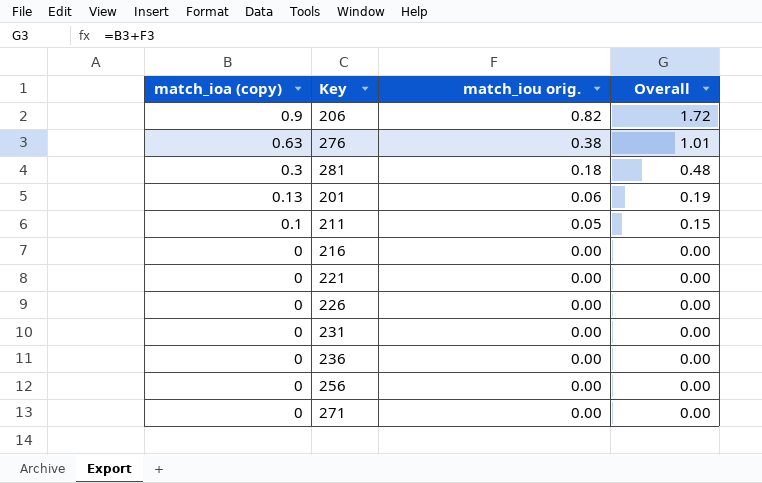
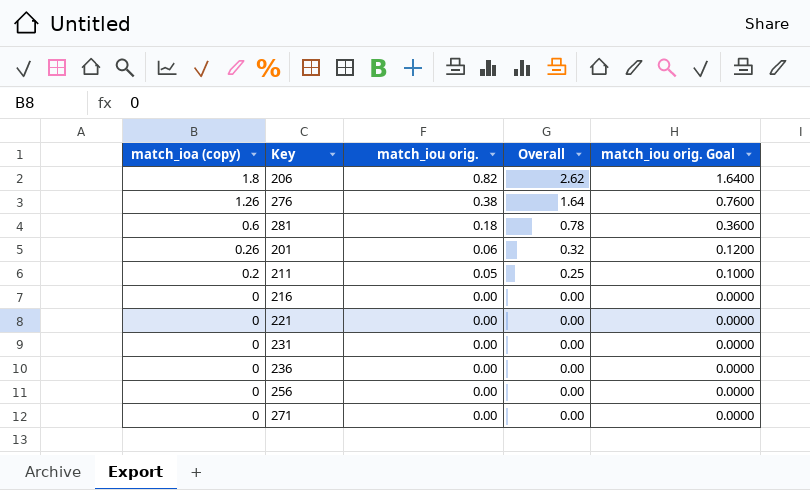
column match_iou orig. Goal | formula: none -> [match_iou orig.] * 2
row 226: 0 | 0.00 | 0.00 -> none
206 | match_ioa (copy): 0.9 -> 1.8
206 | Overall: 1.72 -> 2.62
276 | match_ioa (copy): 0.63 -> 1.26
276 | Overall: 1.01 -> 1.64
281 | match_ioa (copy): 0.3 -> 0.6
281 | Overall: 0.48 -> 0.78
201 | match_ioa (copy): 0.13 -> 0.26
201 | Overall: 0.19 -> 0.32
211 | match_ioa (copy): 0.1 -> 0.2
211 | Overall: 0.15 -> 0.25

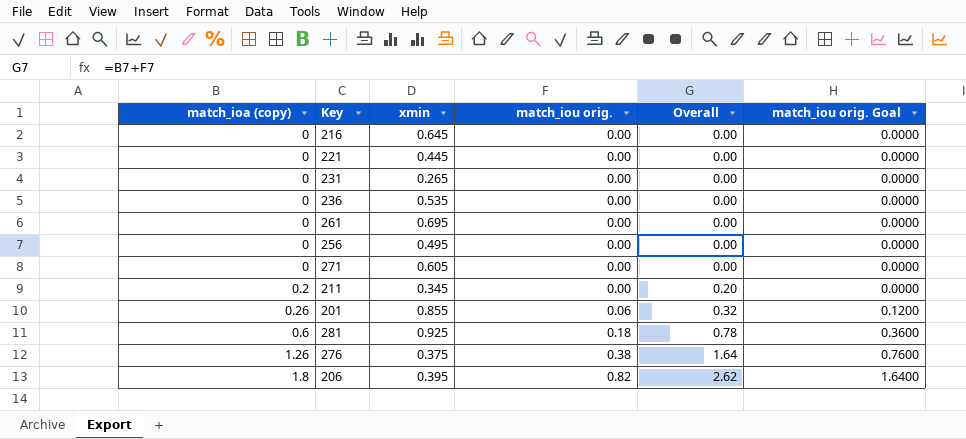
row order: match_ioa (copy) descending -> match_ioa (copy) ascending
column xmin | position: none -> 3
row 261: none -> 0 | 0.695 | 0.00 | 0.00 | 0.0000
211 | match_iou orig.: 0.05 -> 0.00
211 | Overall: 0.25 -> 0.20
211 | match_iou orig. Goal: 0.1000 -> 0.0000

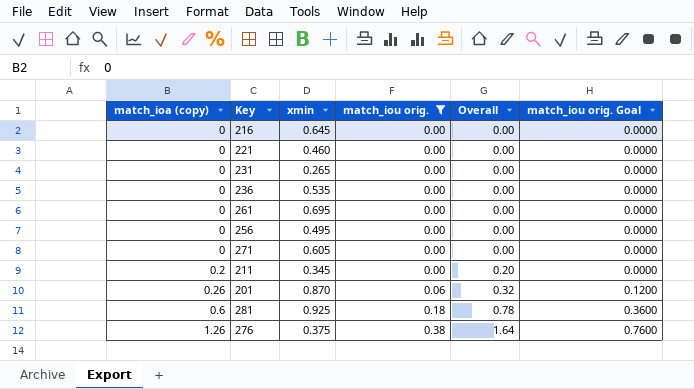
filter: none -> match_iou orig. != 0.82
221 | xmin: 0.445 -> 0.460
201 | xmin: 0.855 -> 0.870

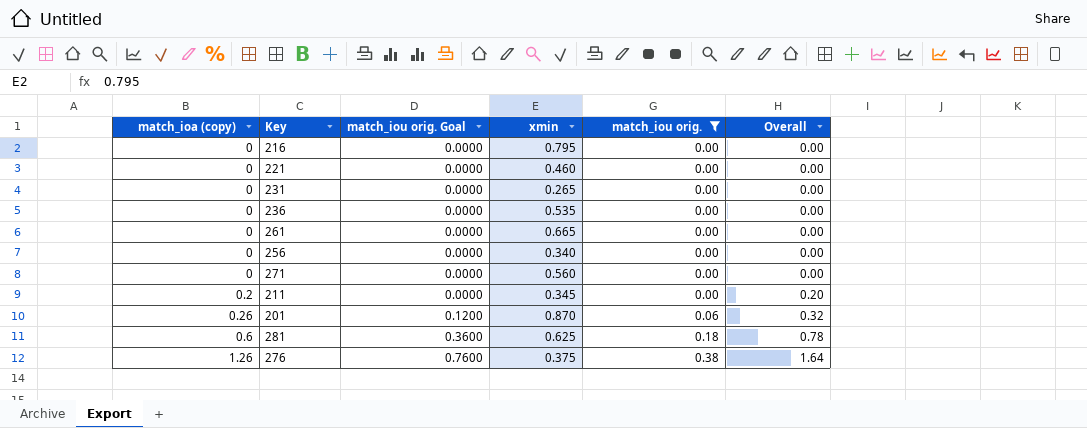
column match_iou orig. Goal | position: 6 -> 3
216 | xmin: 0.645 -> 0.795
261 | xmin: 0.695 -> 0.665
256 | xmin: 0.495 -> 0.340
271 | xmin: 0.605 -> 0.560
281 | xmin: 0.925 -> 0.625

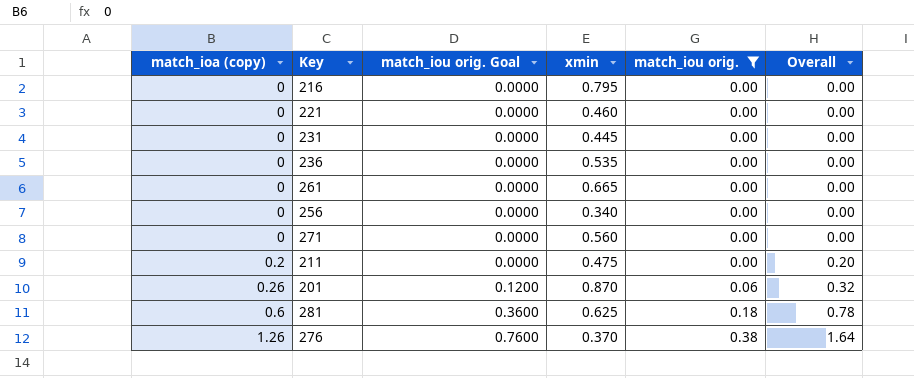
231 | xmin: 0.265 -> 0.445
211 | xmin: 0.345 -> 0.475
276 | xmin: 0.375 -> 0.370

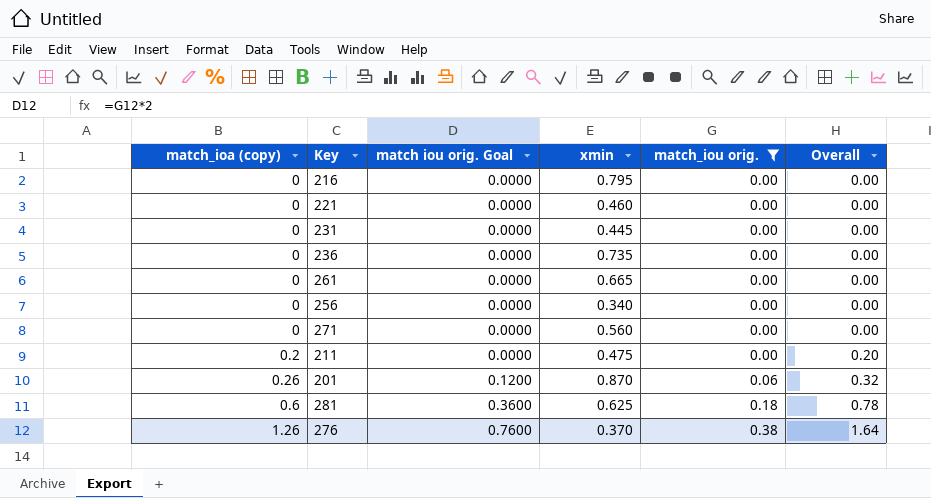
column name: match_iou orig. Goal -> match iou orig. Goal
236 | xmin: 0.535 -> 0.735

